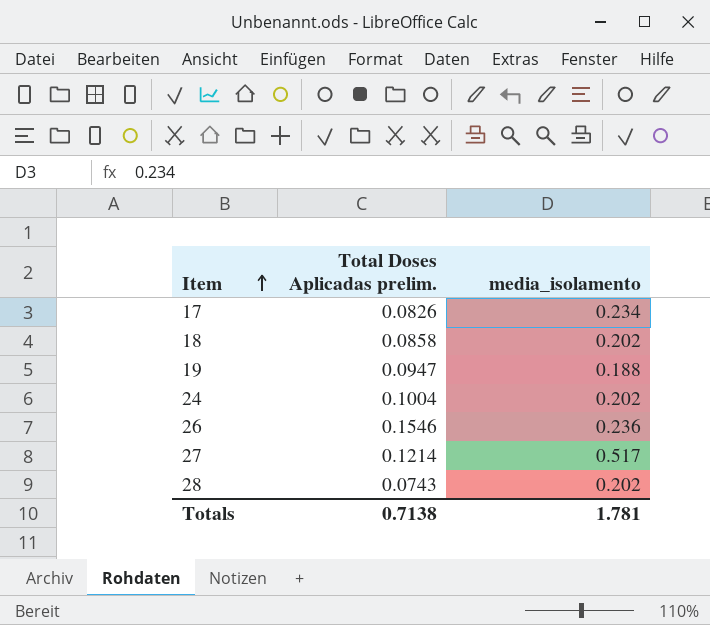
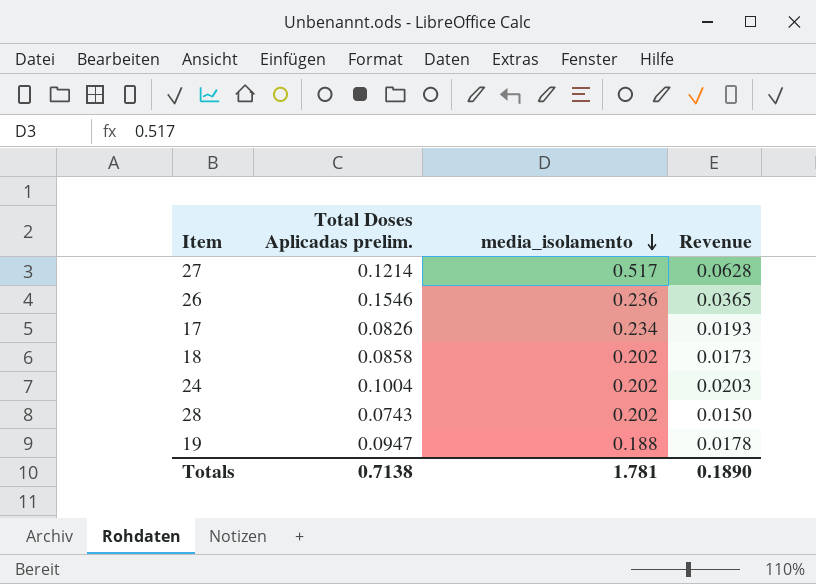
row order: Item ascending -> media_isolamento descending
column Revenue | formula: none -> [Total Doses Aplicadas prelim.] * [media_isolamento]

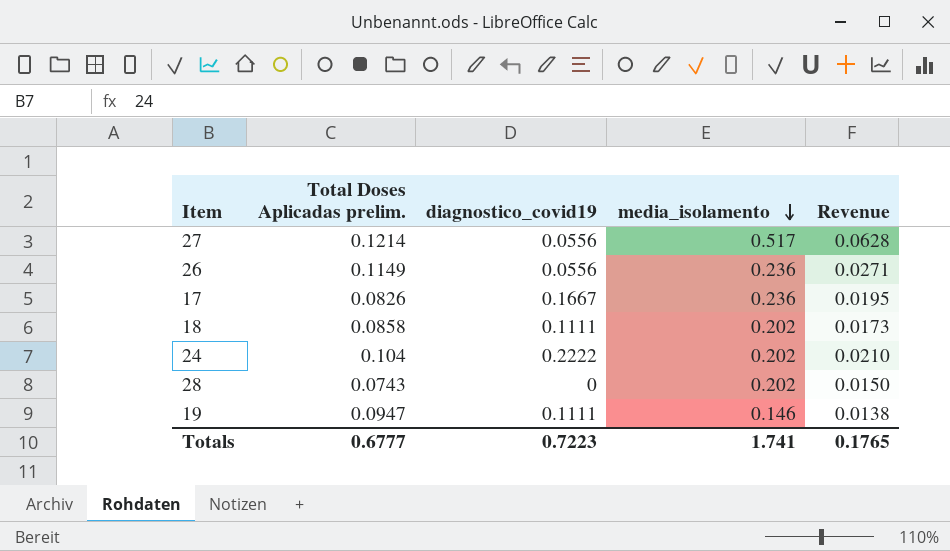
column diagnostico_covid19 | position: none -> 3
26 | Total Doses Aplicadas prelim.: 0.1546 -> 0.1149
26 | Revenue: 0.0365 -> 0.0271
17 | media_isolamento: 0.234 -> 0.236
17 | Revenue: 0.0193 -> 0.0195
24 | Total Doses Aplicadas prelim.: 0.1004 -> 0.104
24 | Revenue: 0.0203 -> 0.0210
19 | media_isolamento: 0.188 -> 0.146
19 | Revenue: 0.0178 -> 0.0138
Totals | Total Doses Aplicadas prelim.: 0.7138 -> 0.6777
Totals | media_isolamento: 1.781 -> 1.741
Totals | Revenue: 0.1890 -> 0.1765

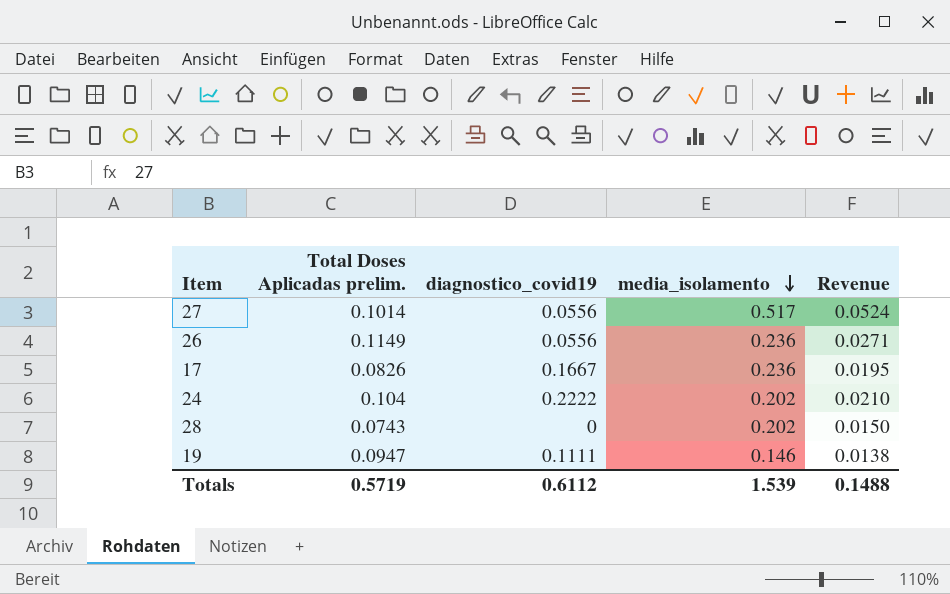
row 18: 0.0858 | 0.1111 | 0.202 | 0.0173 -> none
27 | Total Doses Aplicadas prelim.: 0.1214 -> 0.1014
27 | Revenue: 0.0628 -> 0.0524
Totals | Total Doses Aplicadas prelim.: 0.6777 -> 0.5719
Totals | diagnostico_covid19: 0.7223 -> 0.6112
Totals | media_isolamento: 1.741 -> 1.539
Totals | Revenue: 0.1765 -> 0.1488

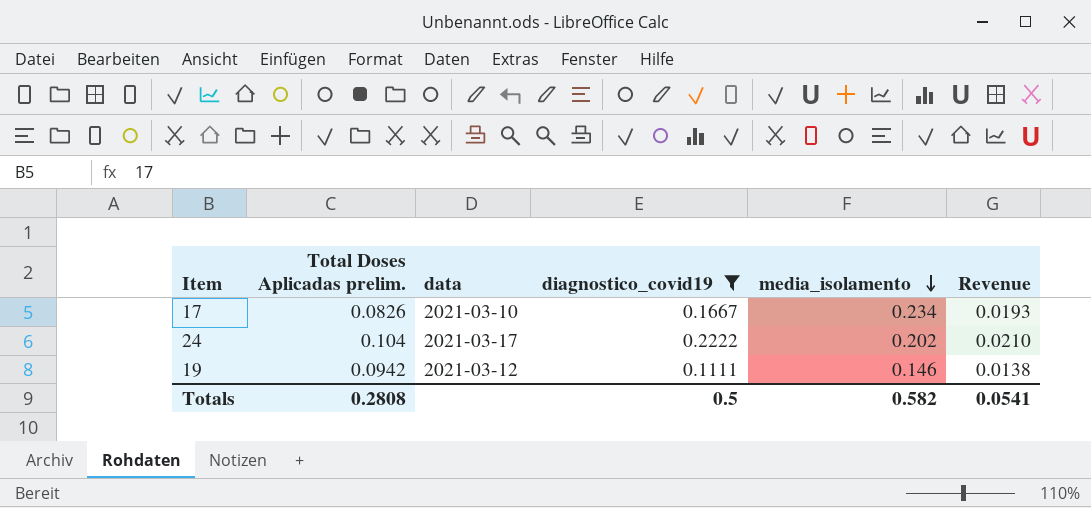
filter: none -> diagnostico_covid19 >= 0.1111
column data | position: none -> 3
17 | media_isolamento: 0.236 -> 0.234
17 | Revenue: 0.0195 -> 0.0193
19 | Total Doses Aplicadas prelim.: 0.0947 -> 0.0942
Totals | Total Doses Aplicadas prelim.: 0.5719 -> 0.2808
Totals | diagnostico_covid19: 0.6112 -> 0.5
Totals | media_isolamento: 1.539 -> 0.582
Totals | Revenue: 0.1488 -> 0.0541

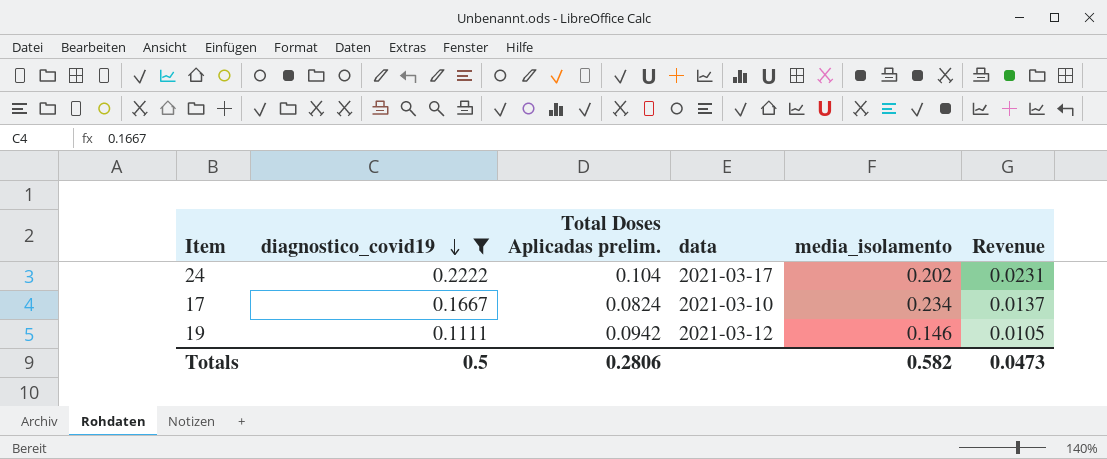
row order: media_isolamento descending -> diagnostico_covid19 descending
column diagnostico_covid19 | position: 4 -> 2
column Revenue | formula: [Total Doses Aplicadas prelim.] * [media_isolamento] -> [diagnostico_covid19] * [Total Doses Aplicadas prelim.]
17 | Total Doses Aplicadas prelim.: 0.0826 -> 0.0824
Totals | Total Doses Aplicadas prelim.: 0.2808 -> 0.2806
Totals | Revenue: 0.0541 -> 0.0473

